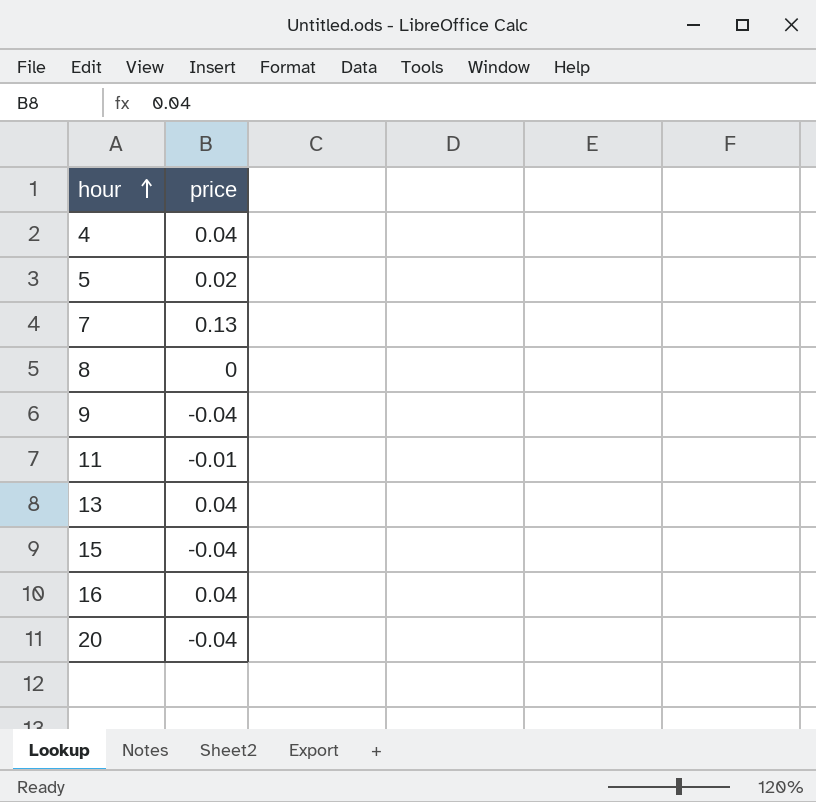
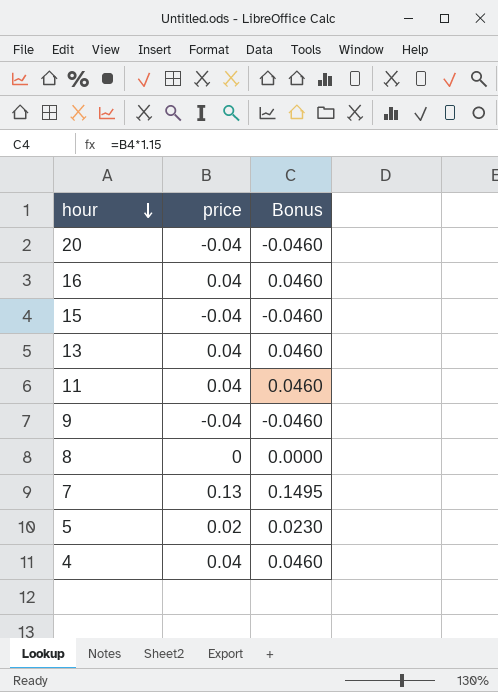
row order: hour ascending -> hour descending
column Bonus | formula: none -> [price] * 1.15
11 | price: -0.01 -> 0.04

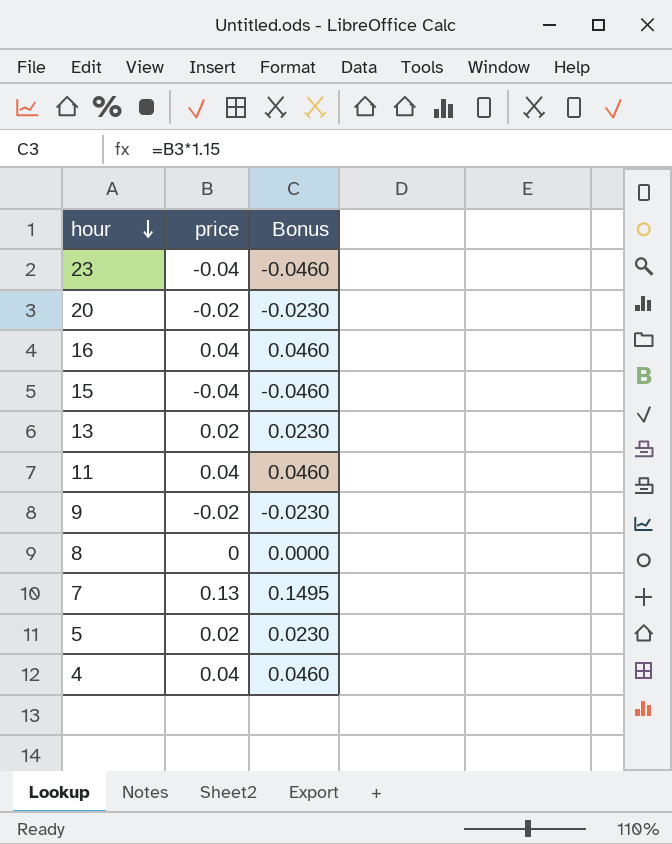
row 23: none -> -0.04 | -0.0460
20 | price: -0.04 -> -0.02
20 | Bonus: -0.0460 -> -0.0230
13 | price: 0.04 -> 0.02
13 | Bonus: 0.0460 -> 0.0230
9 | price: -0.04 -> -0.02
9 | Bonus: -0.0460 -> -0.0230

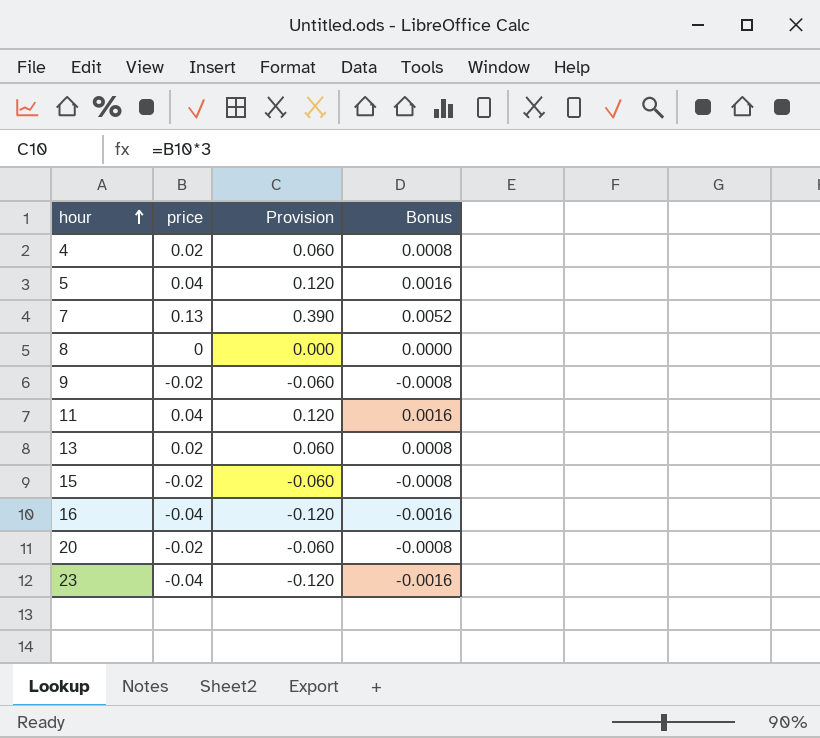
row order: hour descending -> hour ascending
column Provision | formula: none -> [price] * 3
column Bonus | formula: [price] * 1.15 -> [price] * 0.04
4 | price: 0.04 -> 0.02
5 | price: 0.02 -> 0.04
15 | price: -0.04 -> -0.02
16 | price: 0.04 -> -0.04

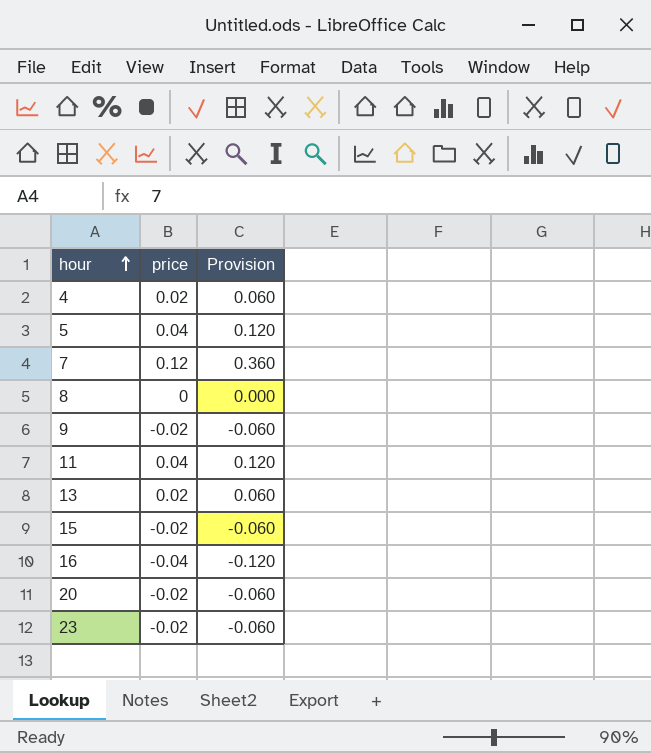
column Bonus | formula: [price] * 0.04 -> none
7 | price: 0.13 -> 0.12
7 | Provision: 0.390 -> 0.360
23 | price: -0.04 -> -0.02
23 | Provision: -0.120 -> -0.060

